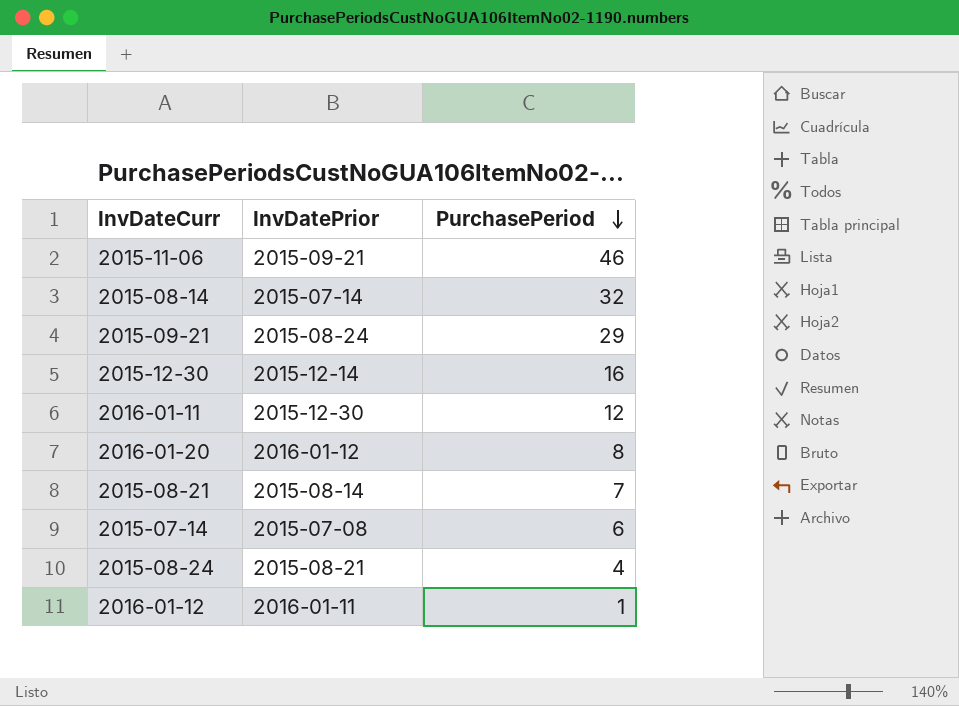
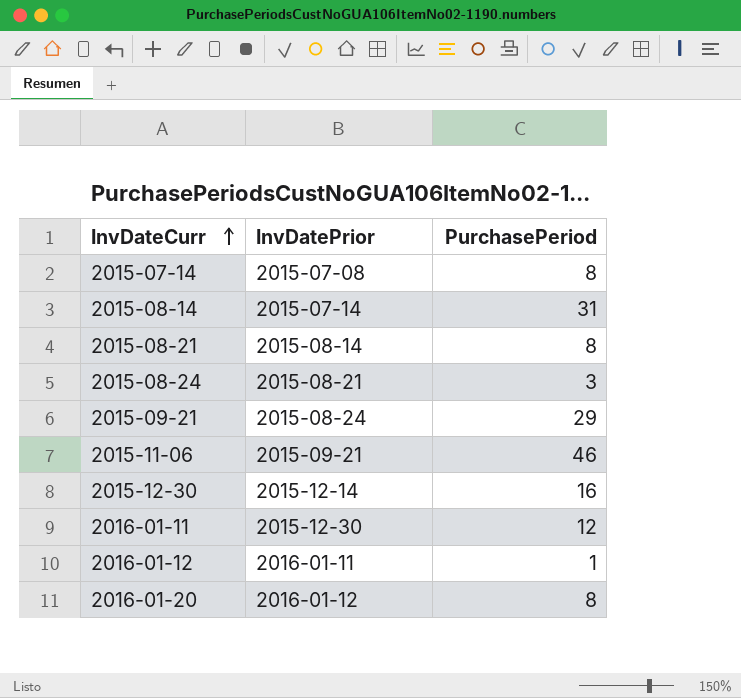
row order: PurchasePeriod descending -> InvDateCurr ascending
2015-07-14 | PurchasePeriod: 6 -> 8
2015-08-14 | PurchasePeriod: 32 -> 31
2015-08-21 | PurchasePeriod: 7 -> 8
2015-08-24 | PurchasePeriod: 4 -> 3

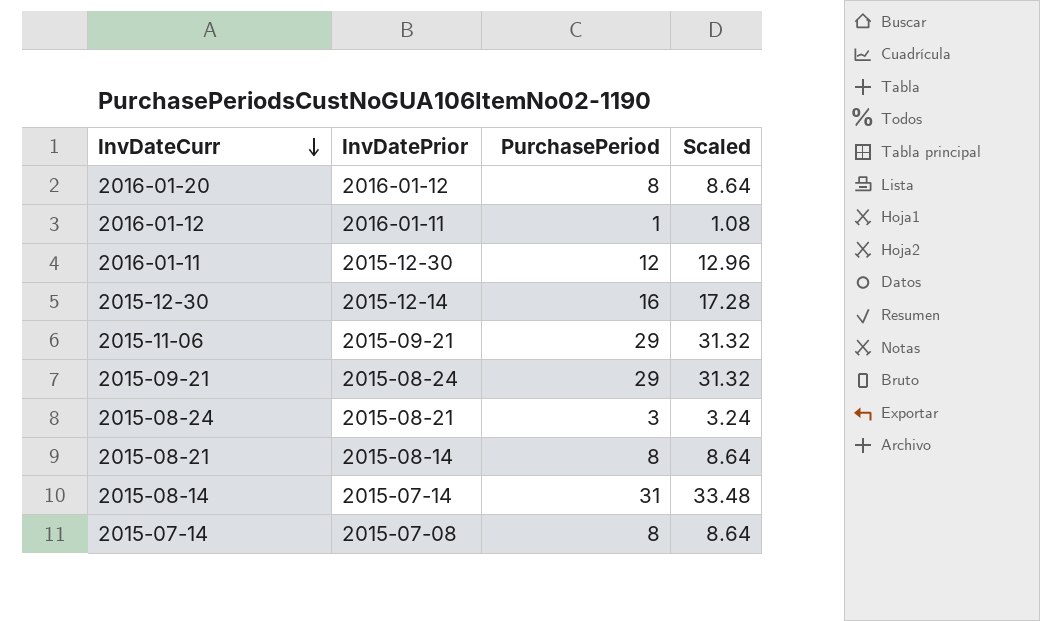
row order: InvDateCurr ascending -> InvDateCurr descending
column Scaled | formula: none -> [PurchasePeriod] * 1.08
2015-11-06 | PurchasePeriod: 46 -> 29

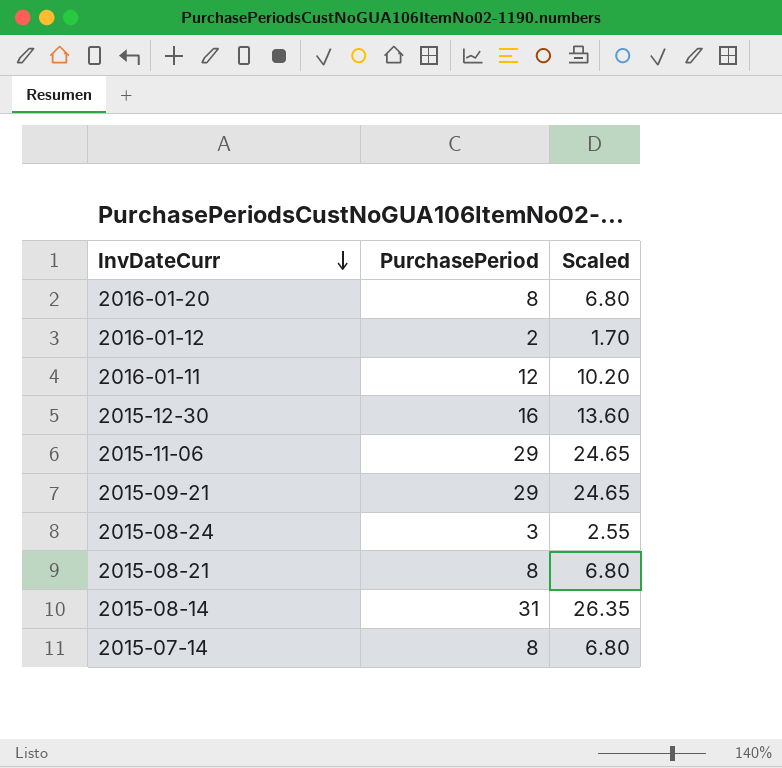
column InvDatePrior | position: 2 -> none
column Scaled | formula: [PurchasePeriod] * 1.08 -> [PurchasePeriod] * 0.85
2016-01-12 | PurchasePeriod: 1 -> 2

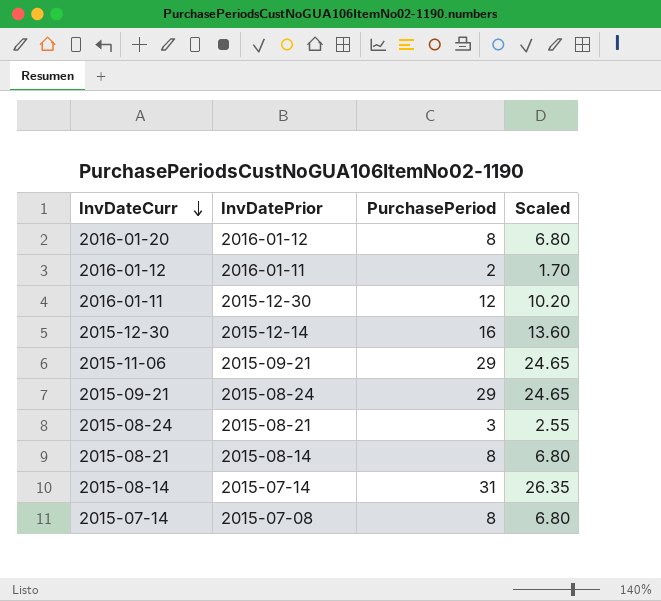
column InvDatePrior | position: none -> 2

